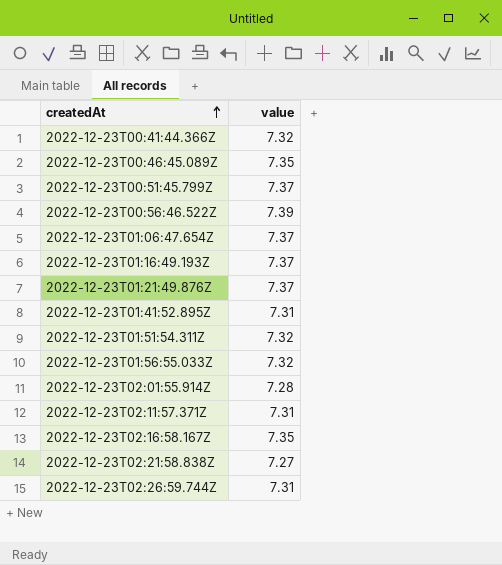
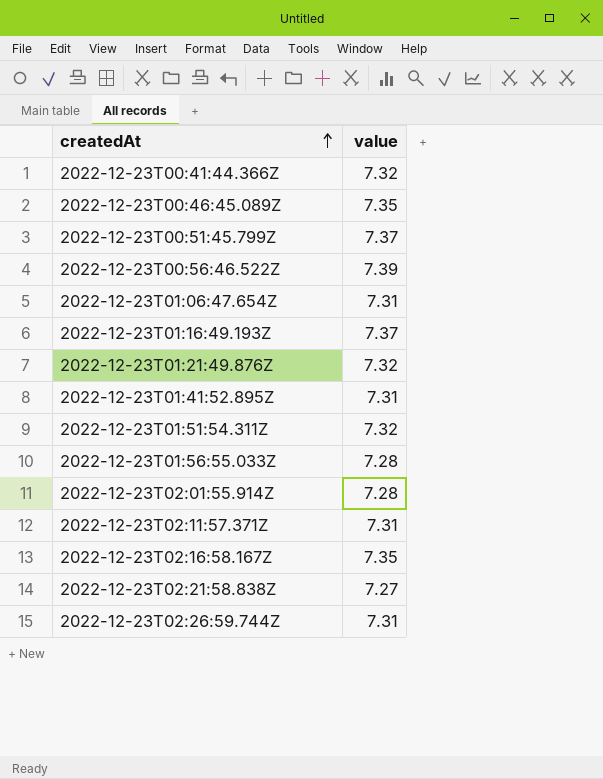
2022-12-23T01:06:47.654Z | value: 7.37 -> 7.31
2022-12-23T01:21:49.876Z | value: 7.37 -> 7.32
2022-12-23T01:56:55.033Z | value: 7.32 -> 7.28

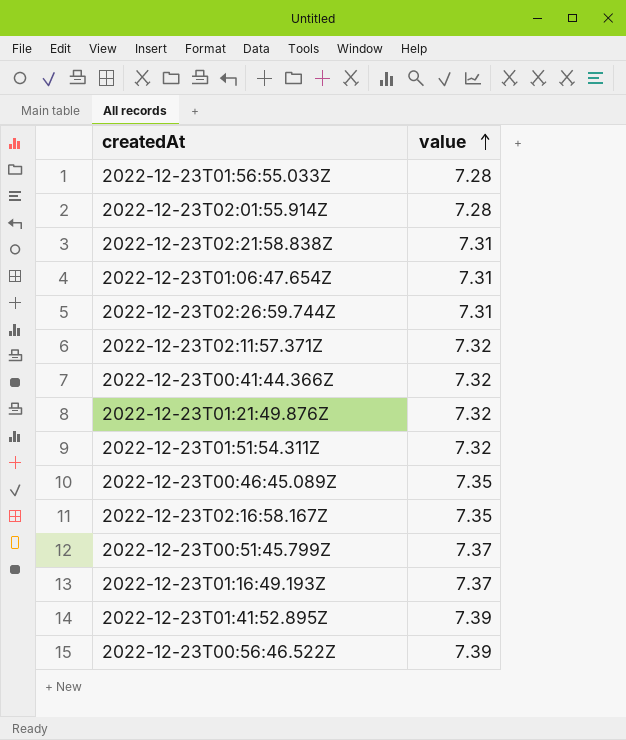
row order: createdAt ascending -> value ascending
2022-12-23T02:21:58.838Z | value: 7.27 -> 7.31
2022-12-23T02:11:57.371Z | value: 7.31 -> 7.32
2022-12-23T01:41:52.895Z | value: 7.31 -> 7.39

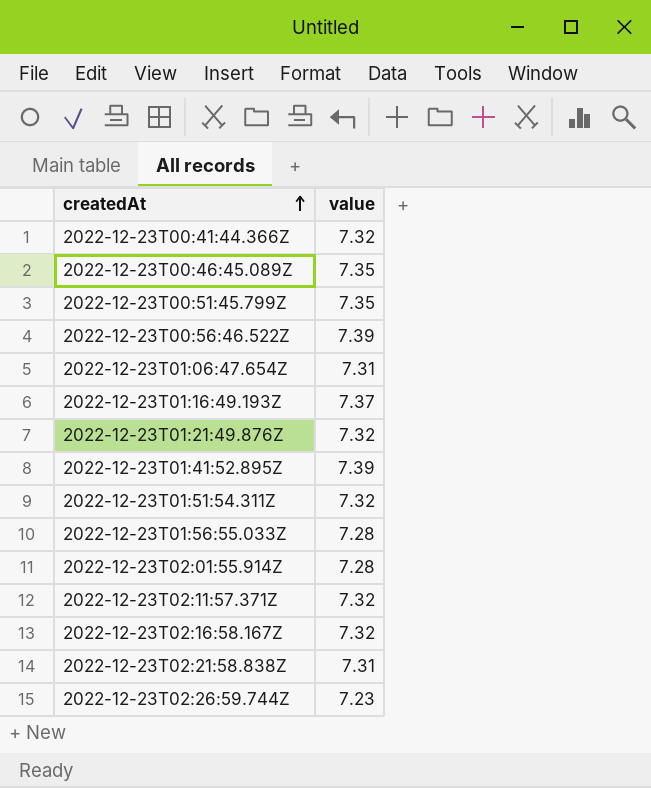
row order: value ascending -> createdAt ascending
2022-12-23T00:51:45.799Z | value: 7.37 -> 7.35
2022-12-23T02:16:58.167Z | value: 7.35 -> 7.32
2022-12-23T02:26:59.744Z | value: 7.31 -> 7.23

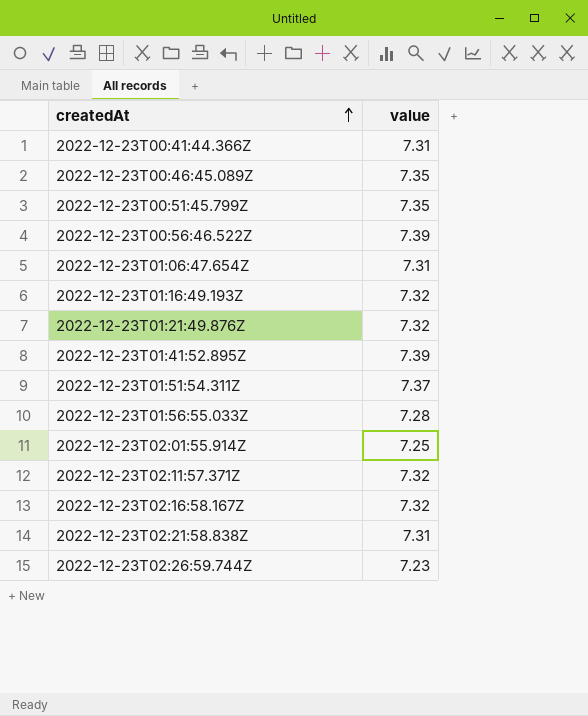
2022-12-23T00:41:44.366Z | value: 7.32 -> 7.31
2022-12-23T01:16:49.193Z | value: 7.37 -> 7.32
2022-12-23T01:51:54.311Z | value: 7.32 -> 7.37
2022-12-23T02:01:55.914Z | value: 7.28 -> 7.25

